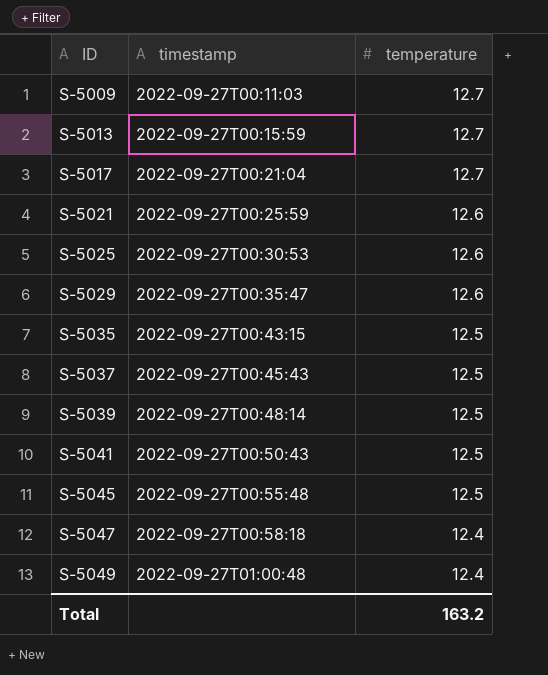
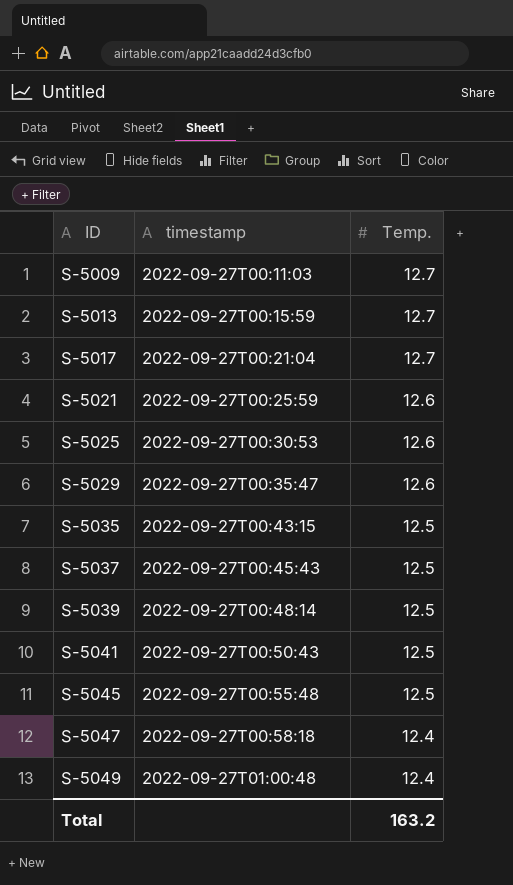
column name: temperature -> Temp.

